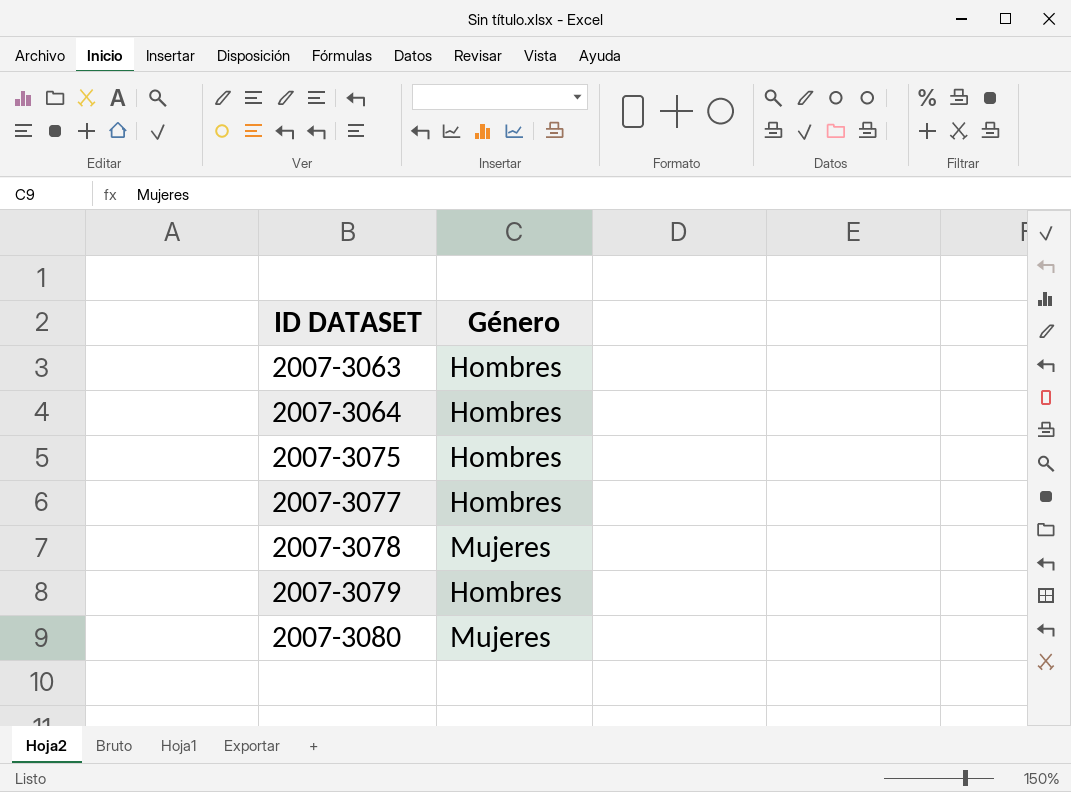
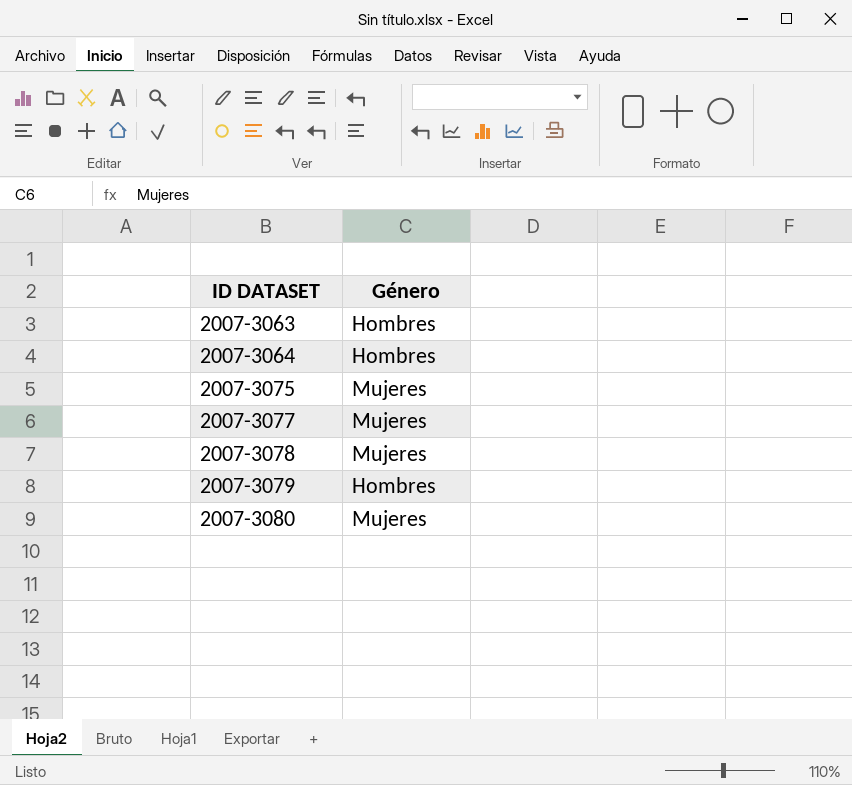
2007-3075 | Género: Hombres -> Mujeres
2007-3077 | Género: Hombres -> Mujeres

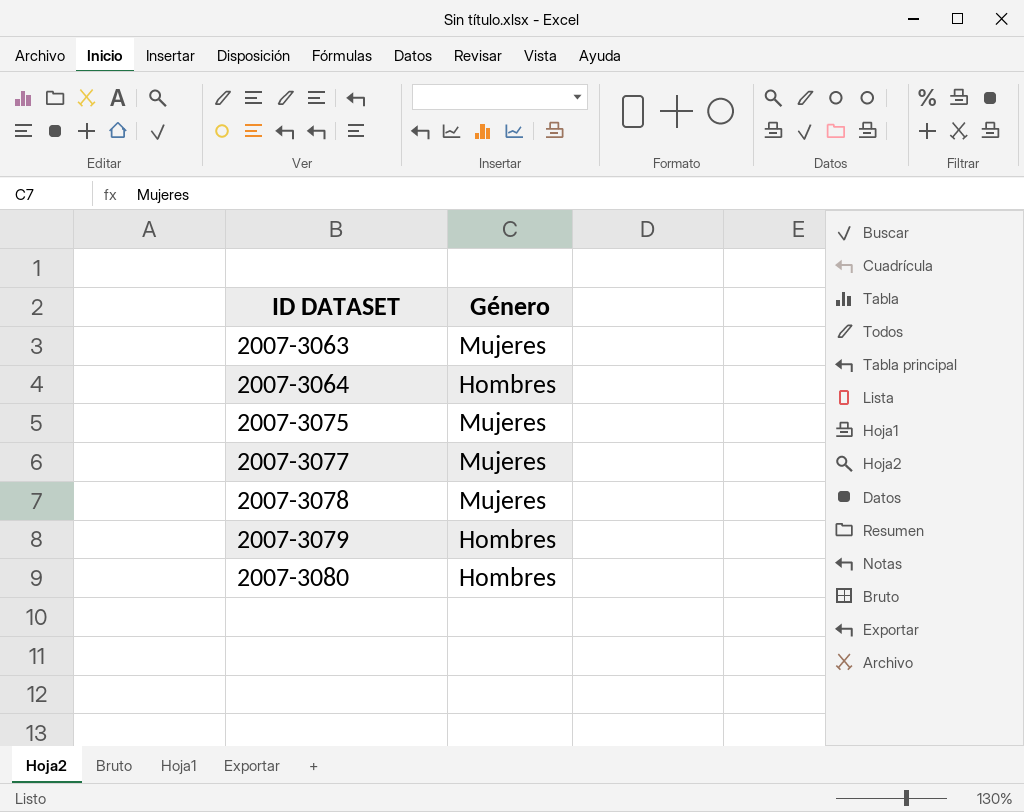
2007-3063 | Género: Hombres -> Mujeres
2007-3080 | Género: Mujeres -> Hombres

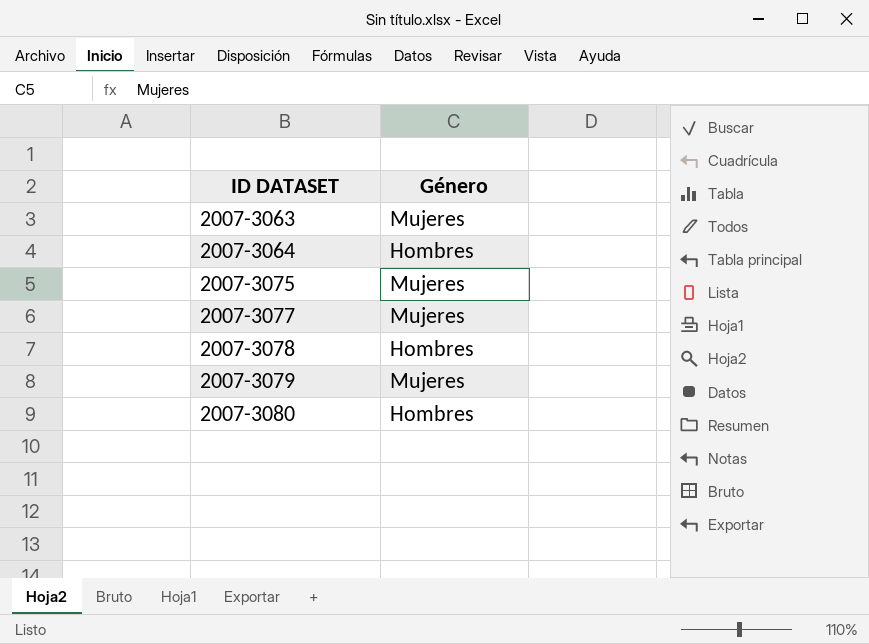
2007-3078 | Género: Mujeres -> Hombres
2007-3079 | Género: Hombres -> Mujeres

